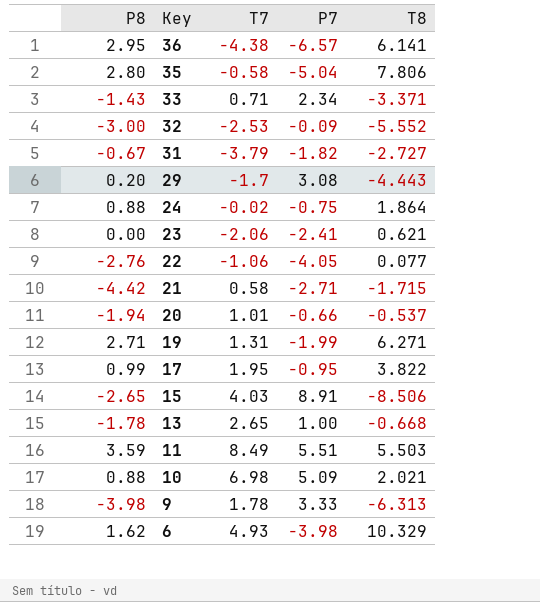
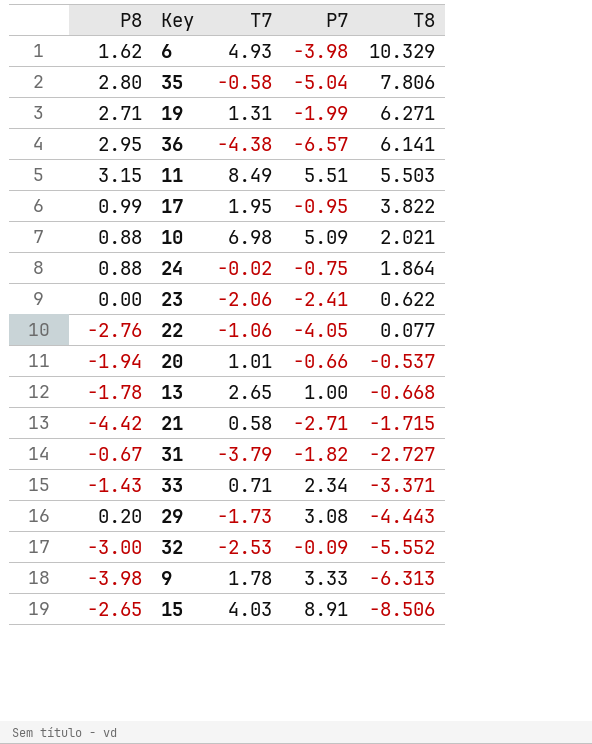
row order: Key descending -> T8 descending
11 | P8: 3.59 -> 3.15
23 | T8: 0.621 -> 0.622
29 | T7: -1.7 -> -1.73

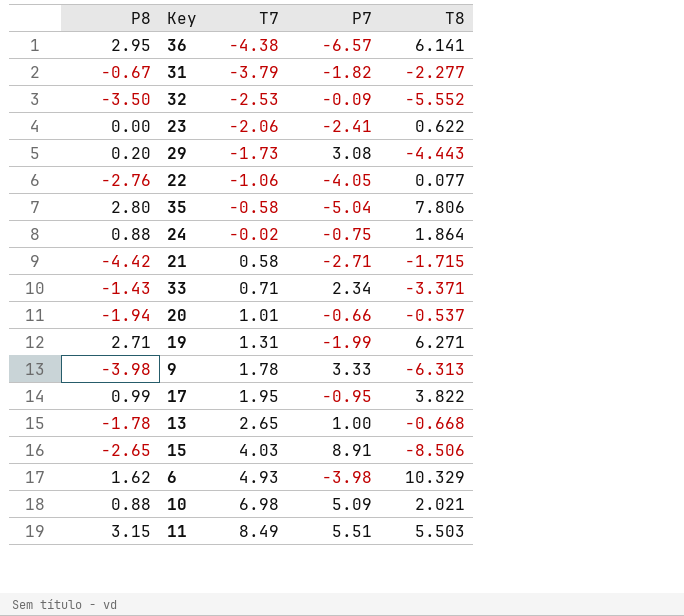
row order: T8 descending -> T7 ascending
31 | T8: -2.727 -> -2.277
32 | P8: -3.00 -> -3.50

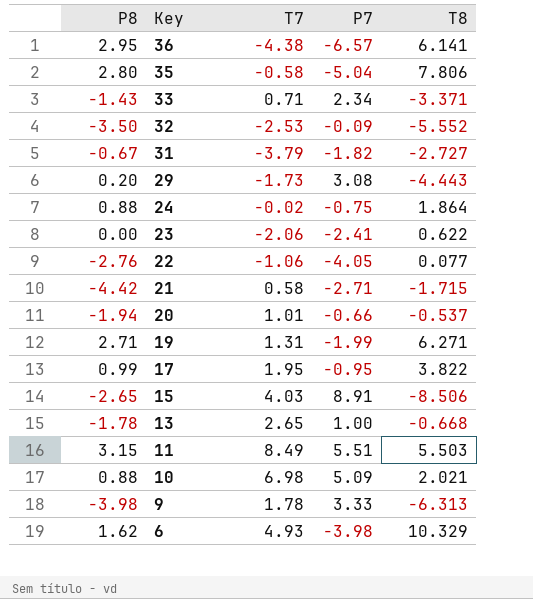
row order: T7 ascending -> Key descending
31 | T8: -2.277 -> -2.727

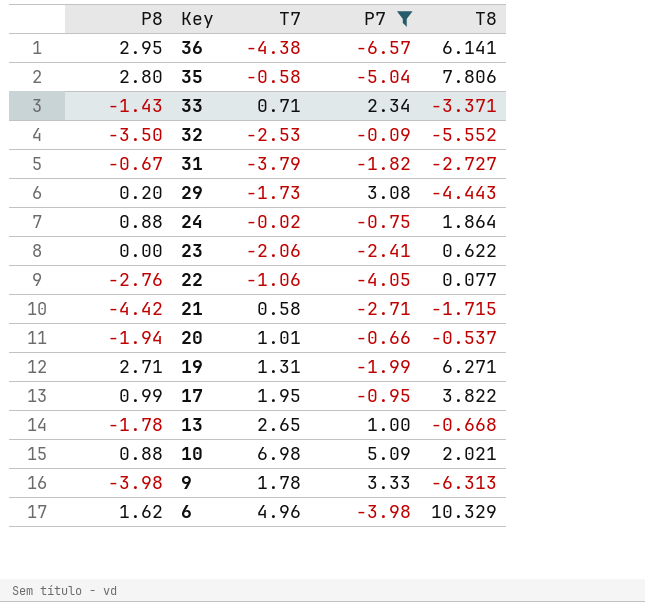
filter: none -> P7 <= 5.09
6 | T7: 4.93 -> 4.96

